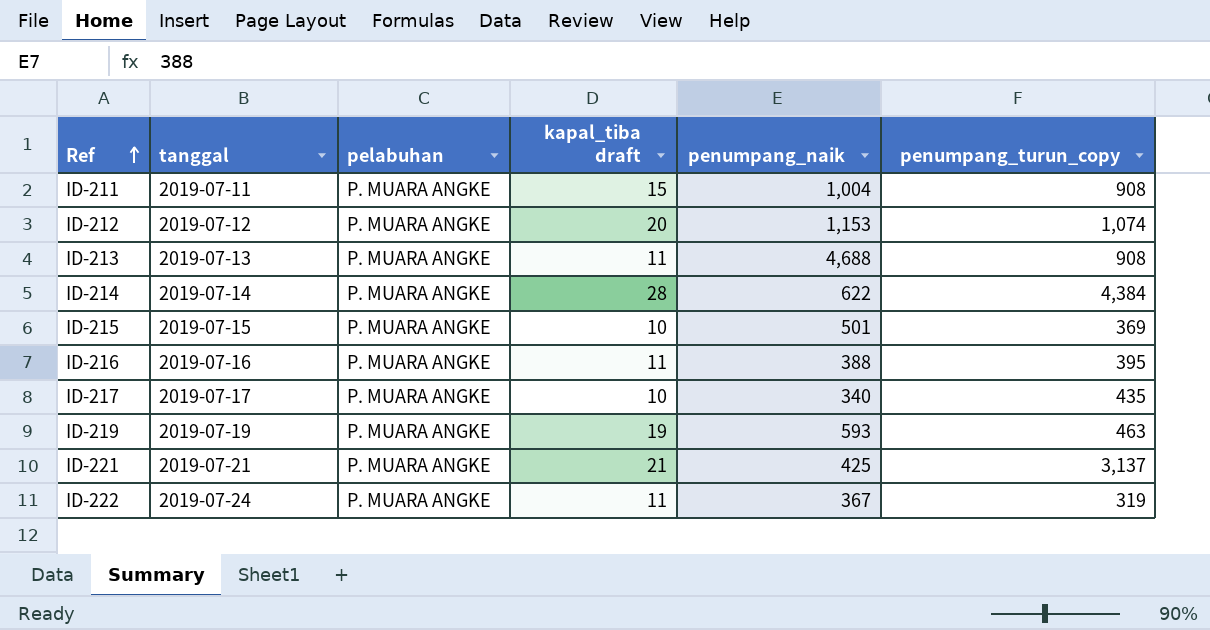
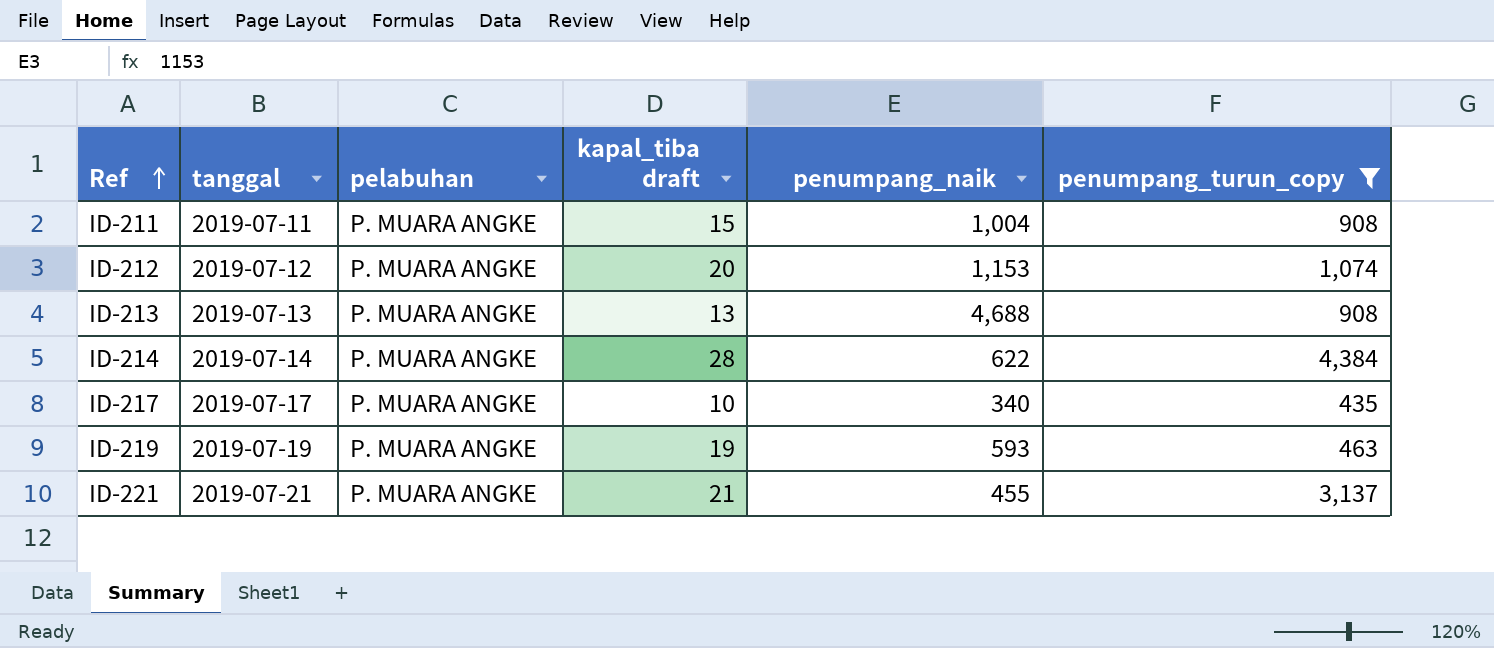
filter: none -> penumpang_turun_copy >= 435
ID-213 | kapal_tiba draft: 11 -> 13
ID-221 | penumpang_naik: 425 -> 455

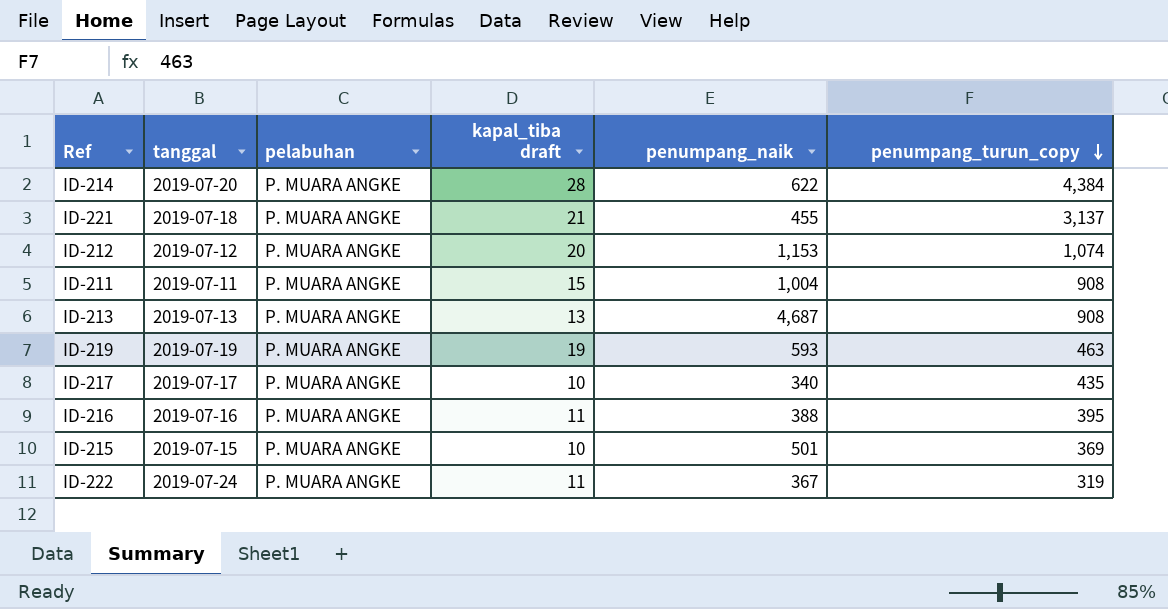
filter: penumpang_turun_copy >= 435 -> none
row order: Ref ascending -> penumpang_turun_copy descending
ID-214 | tanggal: 2019-07-14 -> 2019-07-20
ID-221 | tanggal: 2019-07-21 -> 2019-07-18
ID-213 | penumpang_naik: 4,688 -> 4,687

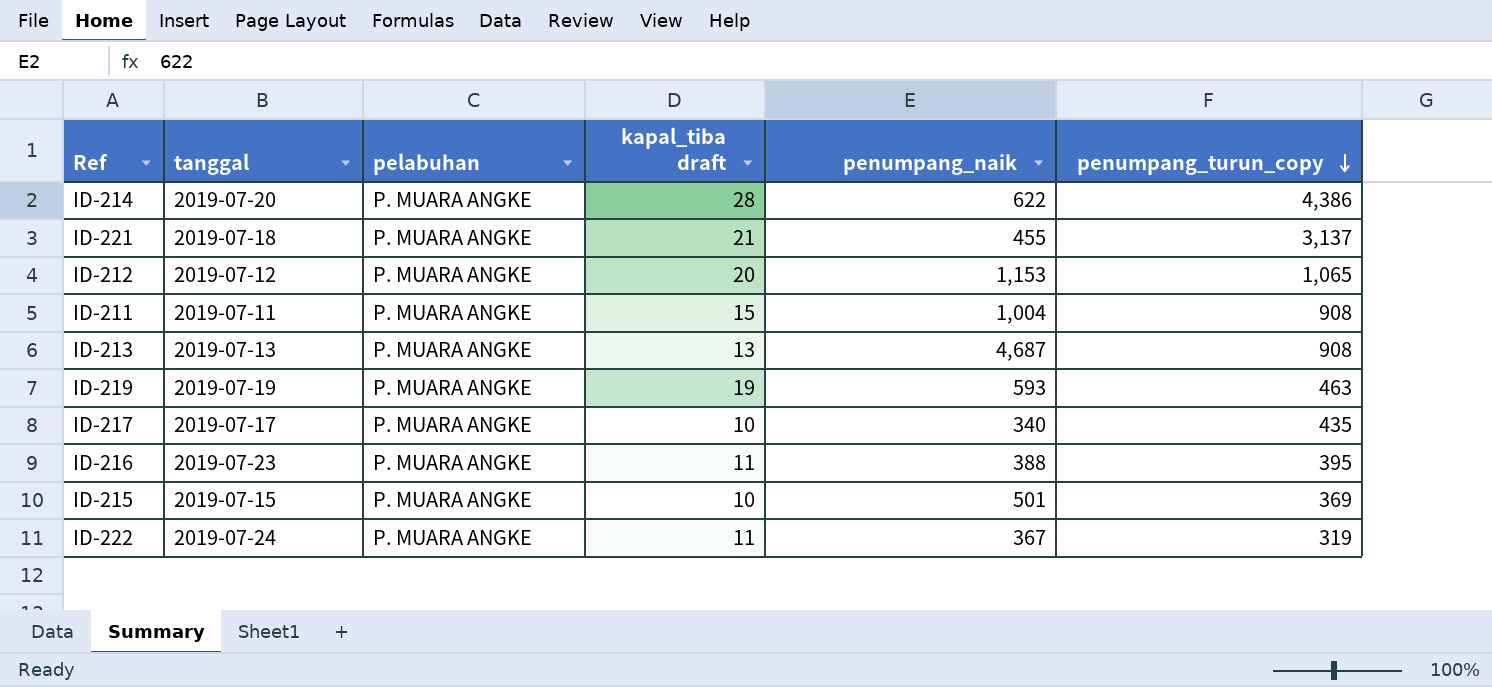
ID-214 | penumpang_turun_copy: 4,384 -> 4,386
ID-212 | penumpang_turun_copy: 1,074 -> 1,065
ID-216 | tanggal: 2019-07-16 -> 2019-07-23

